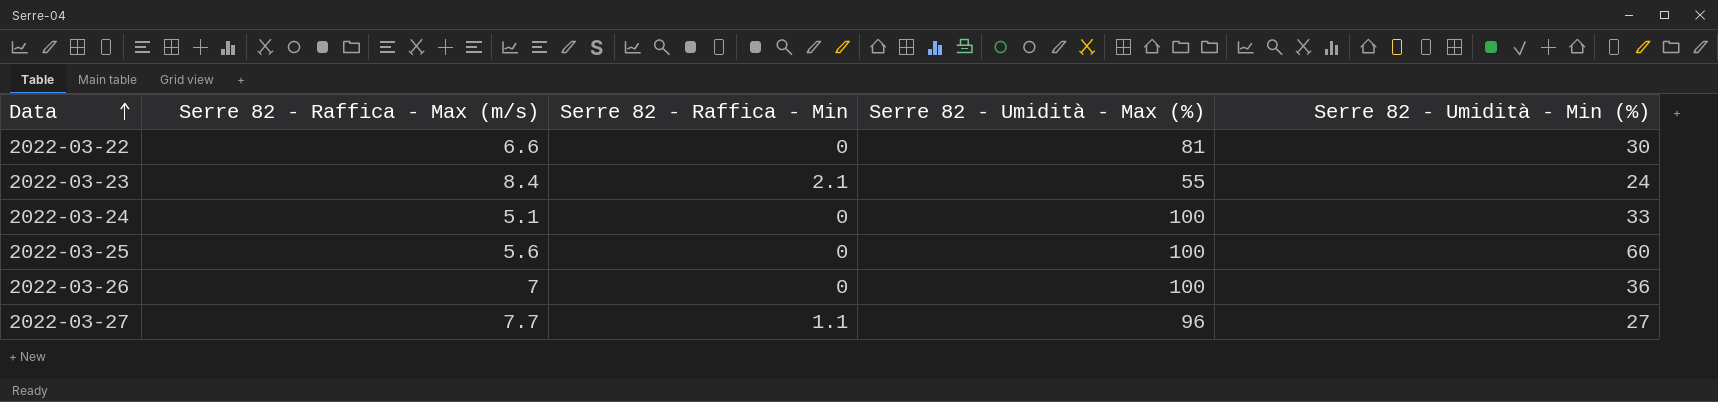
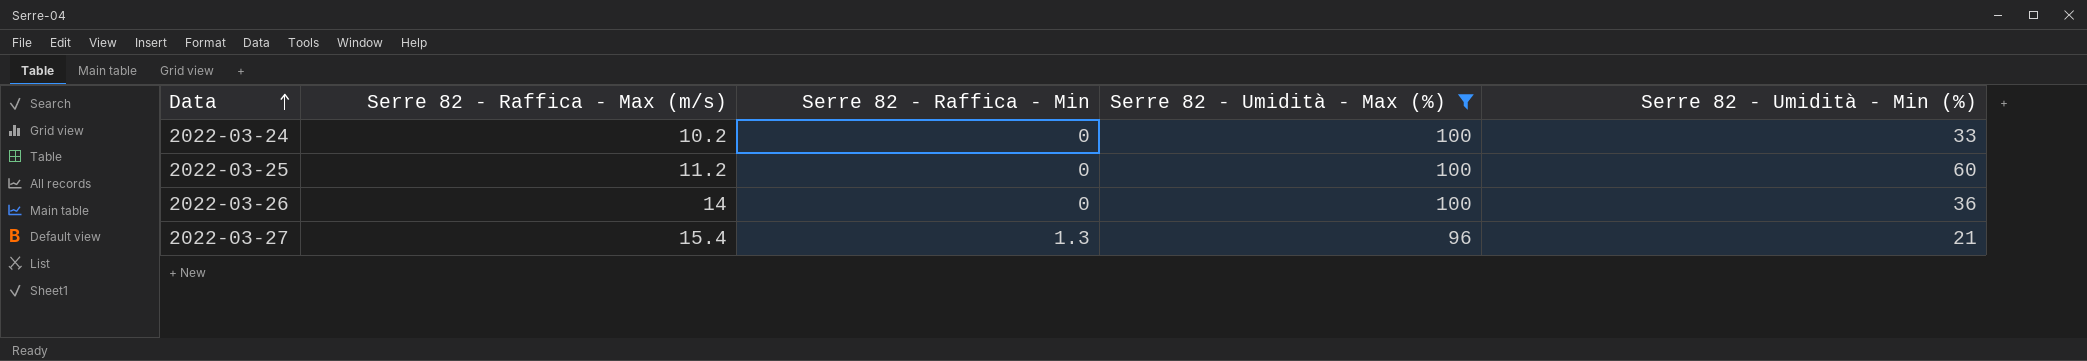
filter: none -> Serre 82 - Umidità - Max (%) >= 96
2022-03-24 | Serre 82 - Raffica - Max (m/s): 5.1 -> 10.2
2022-03-25 | Serre 82 - Raffica - Max (m/s): 5.6 -> 11.2
2022-03-26 | Serre 82 - Raffica - Max (m/s): 7 -> 14
2022-03-27 | Serre 82 - Raffica - Max (m/s): 7.7 -> 15.4
2022-03-27 | Serre 82 - Raffica - Min: 1.1 -> 1.3
2022-03-27 | Serre 82 - Umidità - Min (%): 27 -> 21

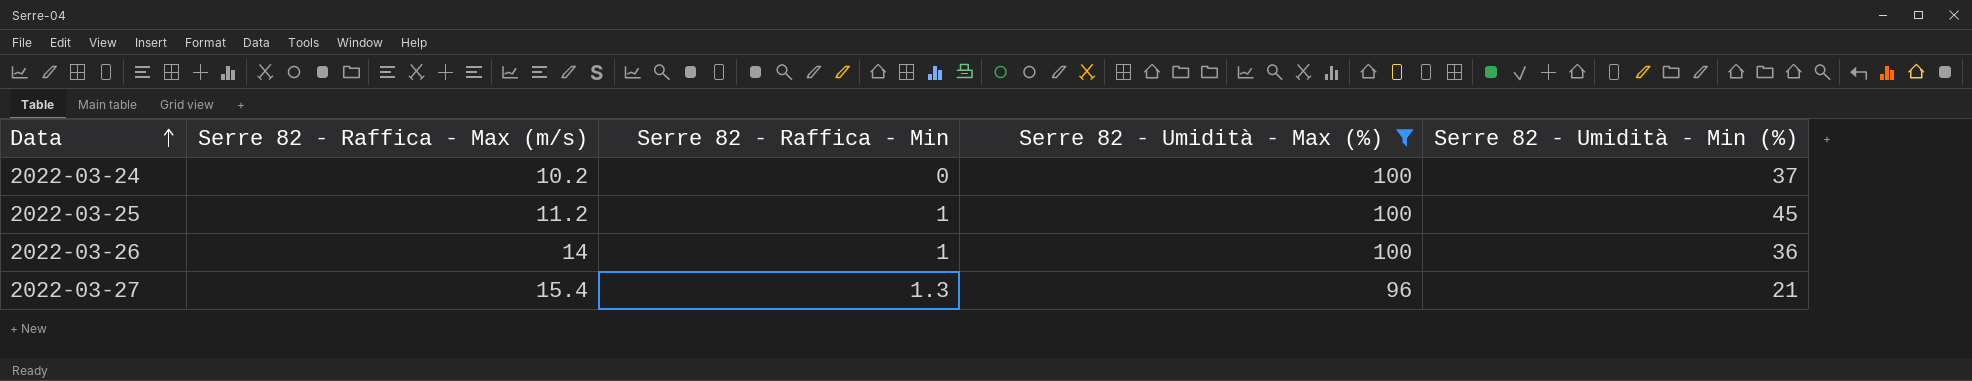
2022-03-24 | Serre 82 - Umidità - Min (%): 33 -> 37
2022-03-25 | Serre 82 - Raffica - Min: 0 -> 1
2022-03-25 | Serre 82 - Umidità - Min (%): 60 -> 45
2022-03-26 | Serre 82 - Raffica - Min: 0 -> 1

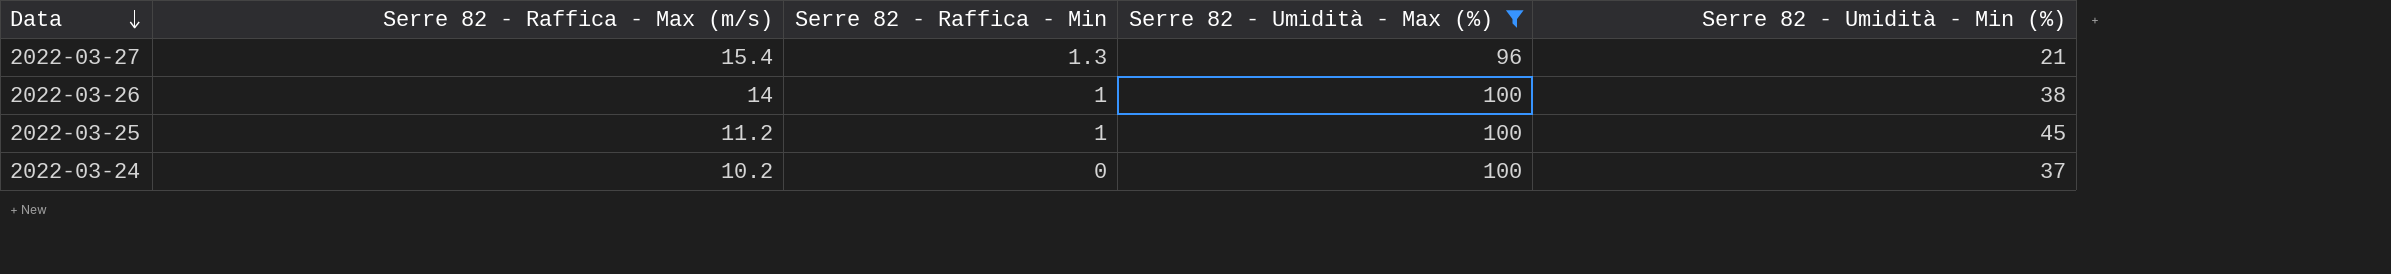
row order: Data ascending -> Data descending
2022-03-26 | Serre 82 - Umidità - Min (%): 36 -> 38

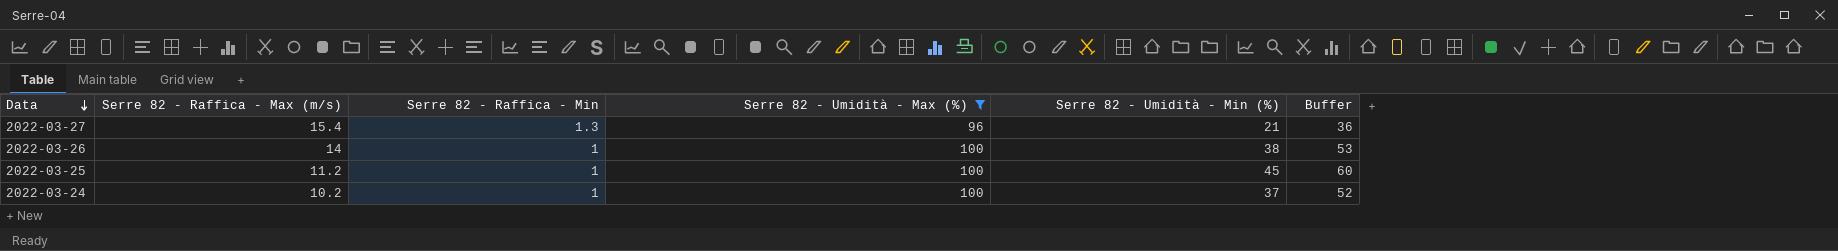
column Buffer | formula: none -> [Serre 82 - Umidità - Min (%)] + 15
2022-03-24 | Serre 82 - Raffica - Min: 0 -> 1

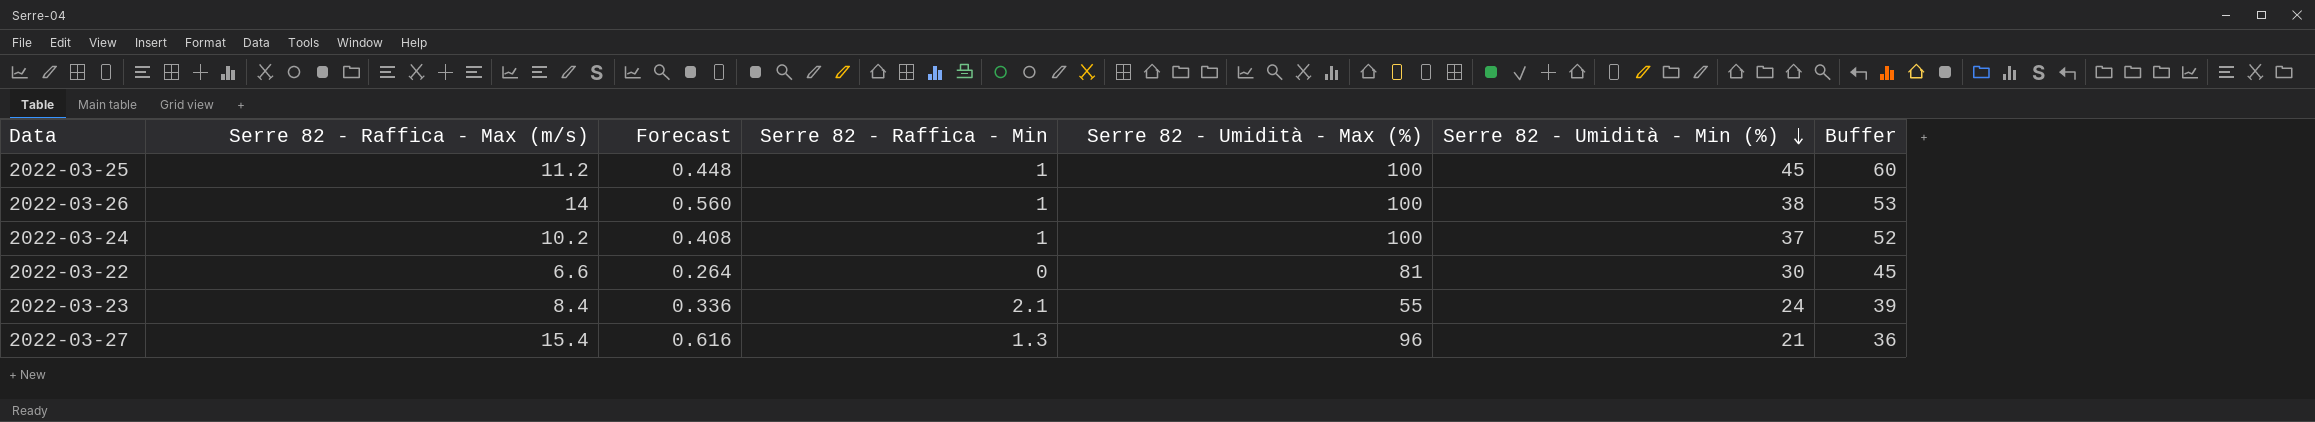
filter: Serre 82 - Umidità - Max (%) >= 96 -> none
row order: Data descending -> Serre 82 - Umidità - Min (%) descending
column Forecast | formula: none -> [Serre 82 - Raffica - Max (m/s)] * 0.04

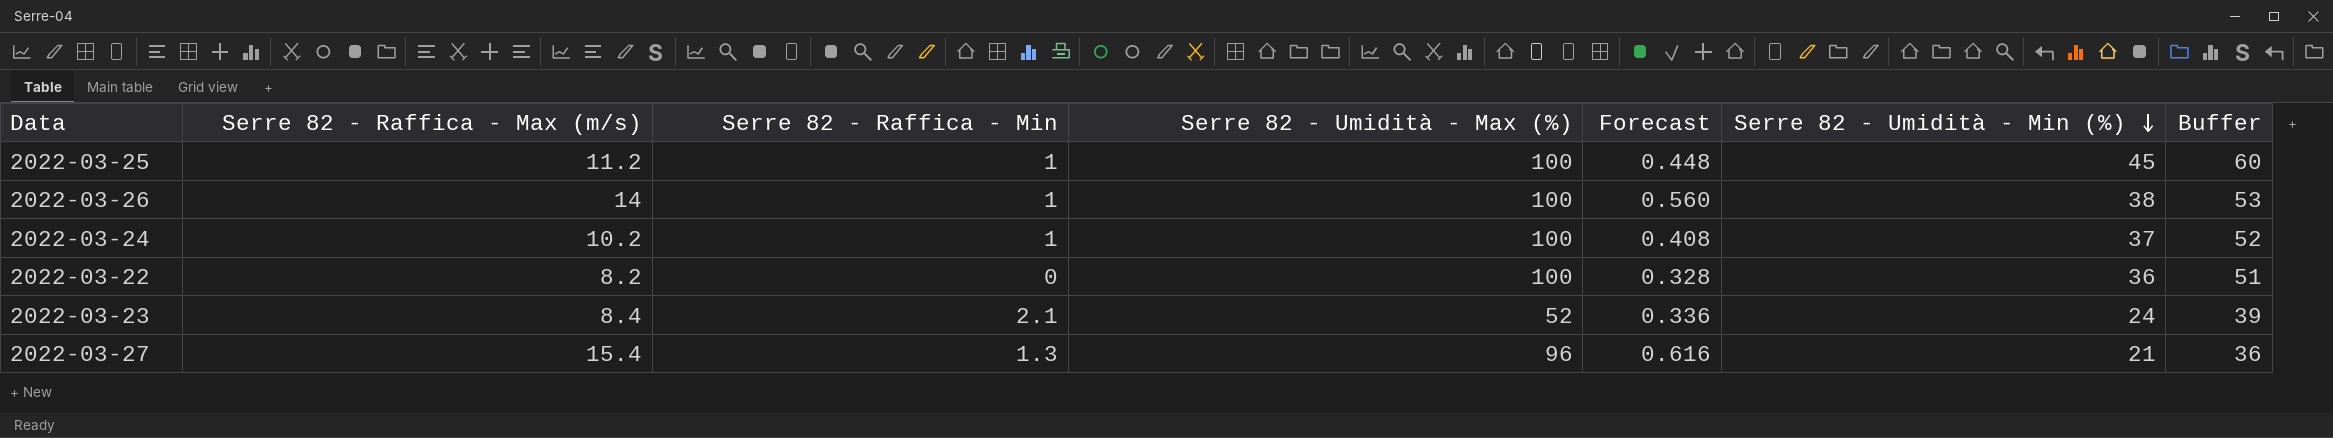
column Forecast | position: 3 -> 5
2022-03-22 | Serre 82 - Raffica - Max (m/s): 6.6 -> 8.2
2022-03-22 | Serre 82 - Umidità - Max (%): 81 -> 100
2022-03-22 | Forecast: 0.264 -> 0.328
2022-03-22 | Serre 82 - Umidità - Min (%): 30 -> 36
2022-03-22 | Buffer: 45 -> 51
2022-03-23 | Serre 82 - Umidità - Max (%): 55 -> 52

